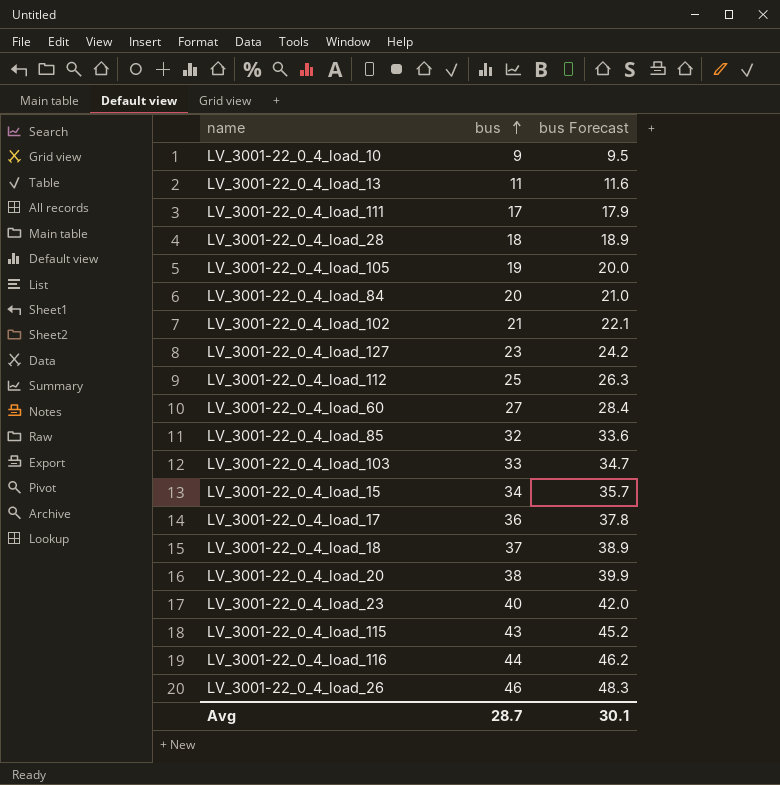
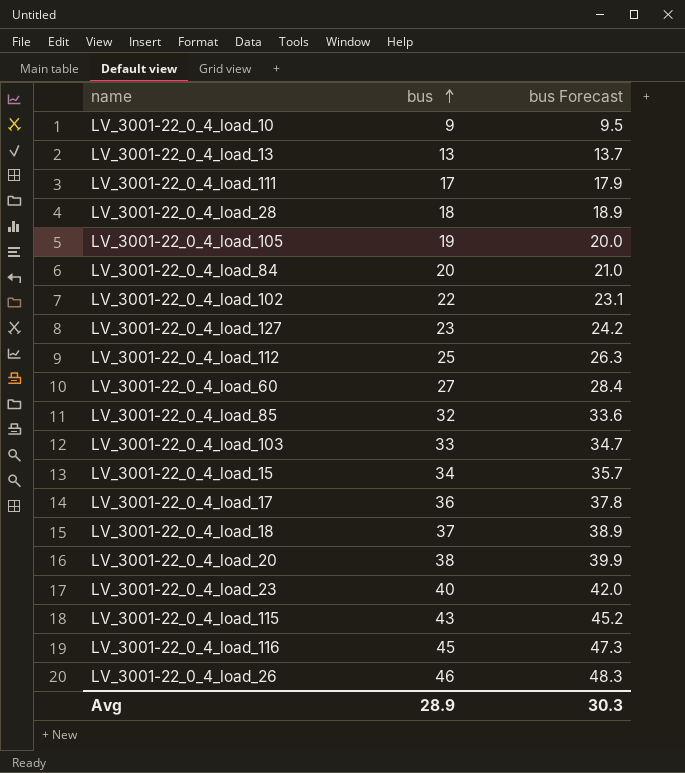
LV_3001-22_0_4_load_13 | bus: 11 -> 13
LV_3001-22_0_4_load_13 | bus Forecast: 11.6 -> 13.7
LV_3001-22_0_4_load_102 | bus: 21 -> 22
LV_3001-22_0_4_load_102 | bus Forecast: 22.1 -> 23.1
LV_3001-22_0_4_load_116 | bus: 44 -> 45
LV_3001-22_0_4_load_116 | bus Forecast: 46.2 -> 47.3
Avg | bus: 28.7 -> 28.9
Avg | bus Forecast: 30.1 -> 30.3

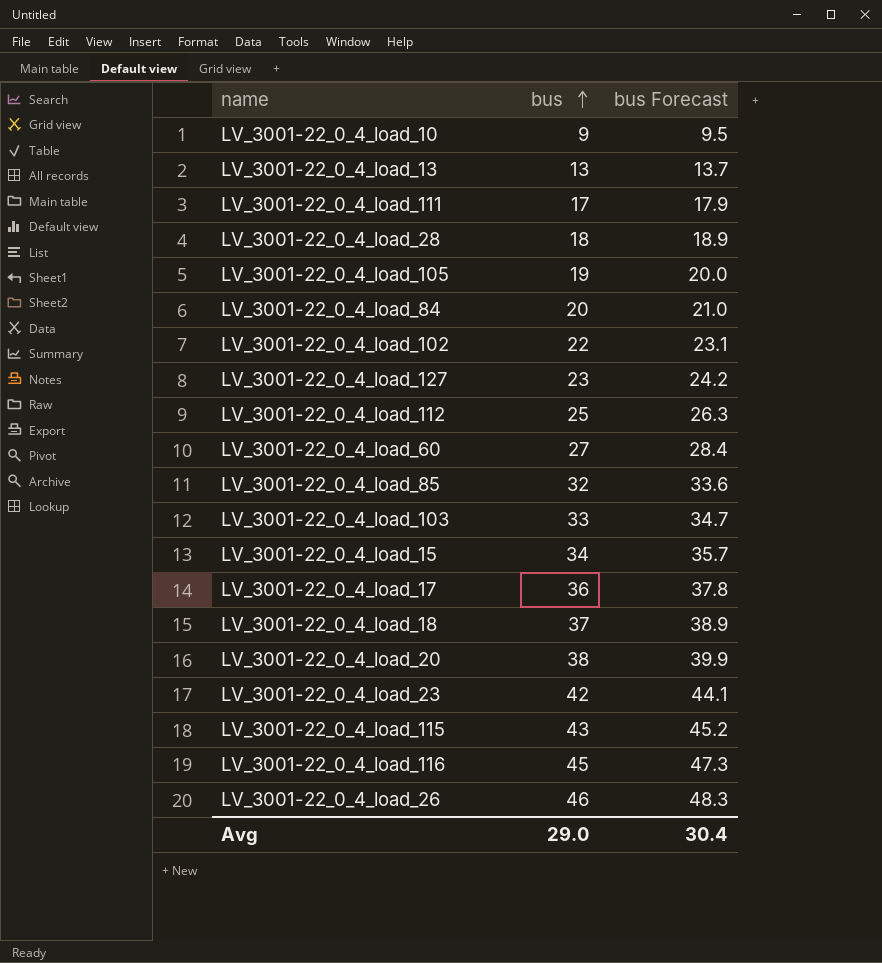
LV_3001-22_0_4_load_23 | bus: 40 -> 42
LV_3001-22_0_4_load_23 | bus Forecast: 42.0 -> 44.1
Avg | bus: 28.9 -> 29.0
Avg | bus Forecast: 30.3 -> 30.4

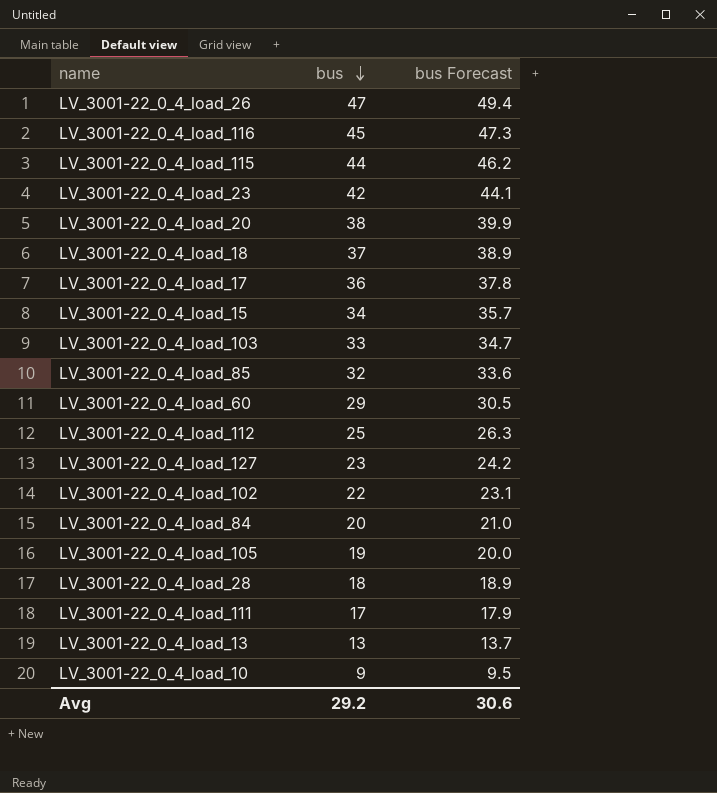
row order: bus ascending -> bus descending
LV_3001-22_0_4_load_26 | bus: 46 -> 47
LV_3001-22_0_4_load_26 | bus Forecast: 48.3 -> 49.4
LV_3001-22_0_4_load_115 | bus: 43 -> 44
LV_3001-22_0_4_load_115 | bus Forecast: 45.2 -> 46.2
LV_3001-22_0_4_load_60 | bus: 27 -> 29
LV_3001-22_0_4_load_60 | bus Forecast: 28.4 -> 30.5
Avg | bus: 29.0 -> 29.2
Avg | bus Forecast: 30.4 -> 30.6

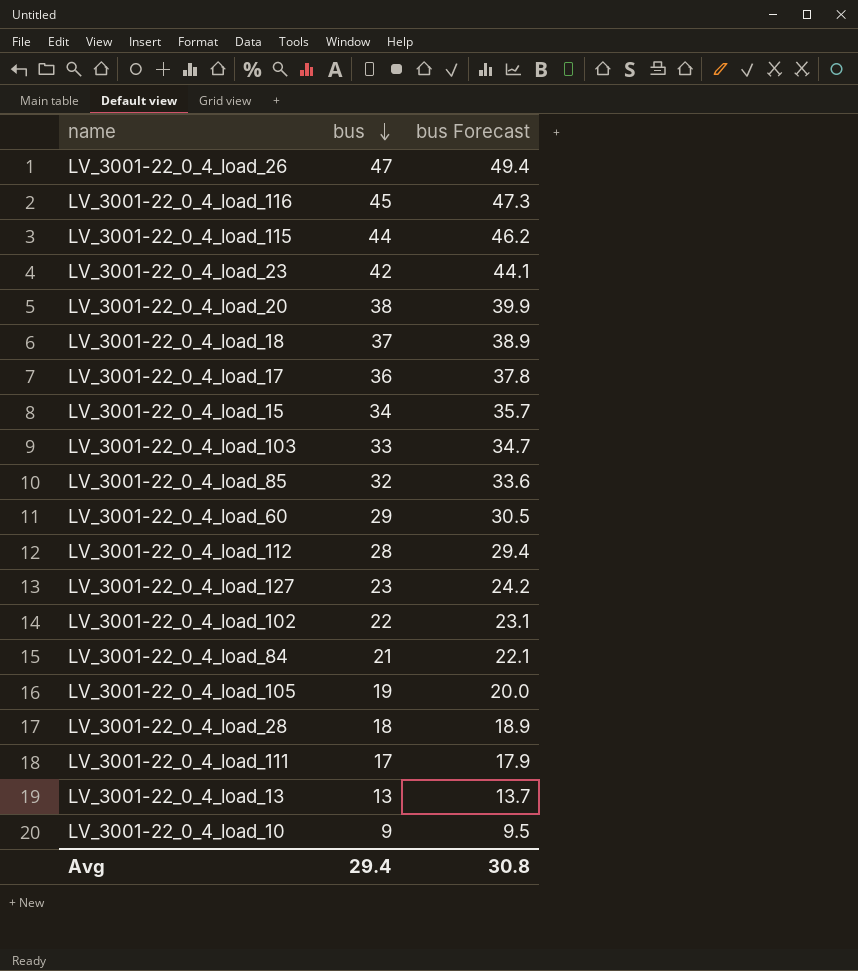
LV_3001-22_0_4_load_112 | bus: 25 -> 28
LV_3001-22_0_4_load_112 | bus Forecast: 26.3 -> 29.4
LV_3001-22_0_4_load_84 | bus: 20 -> 21
LV_3001-22_0_4_load_84 | bus Forecast: 21.0 -> 22.1
Avg | bus: 29.2 -> 29.4
Avg | bus Forecast: 30.6 -> 30.8

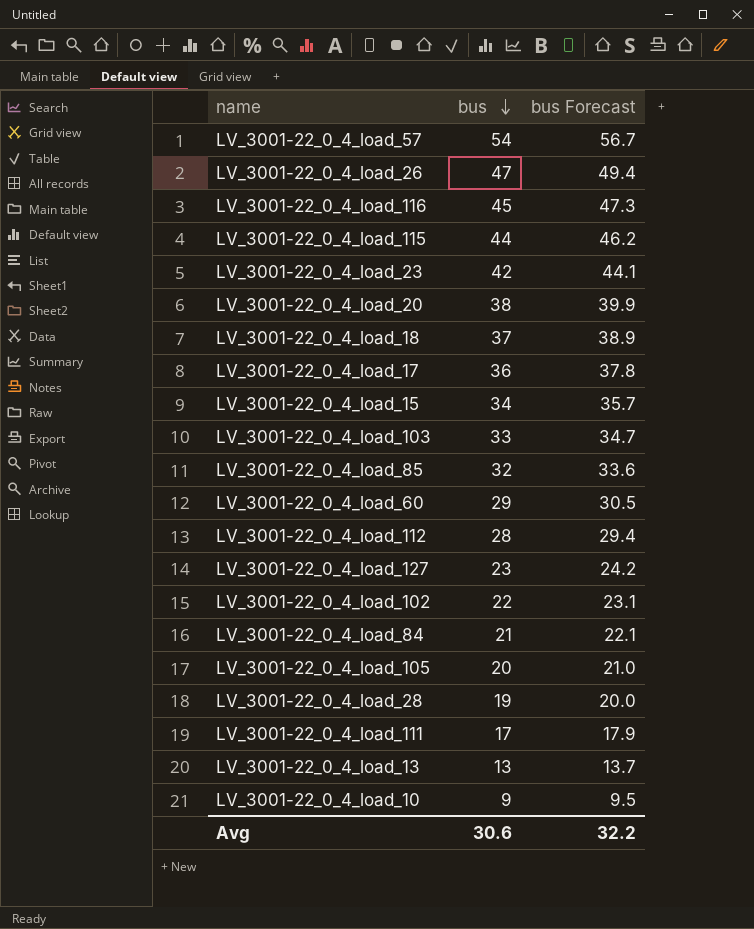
row LV_3001-22_0_4_load_57: none -> 54 | 56.7
LV_3001-22_0_4_load_105 | bus: 19 -> 20
LV_3001-22_0_4_load_105 | bus Forecast: 20.0 -> 21.0
LV_3001-22_0_4_load_28 | bus: 18 -> 19
LV_3001-22_0_4_load_28 | bus Forecast: 18.9 -> 20.0
Avg | bus: 29.4 -> 30.6
Avg | bus Forecast: 30.8 -> 32.2

